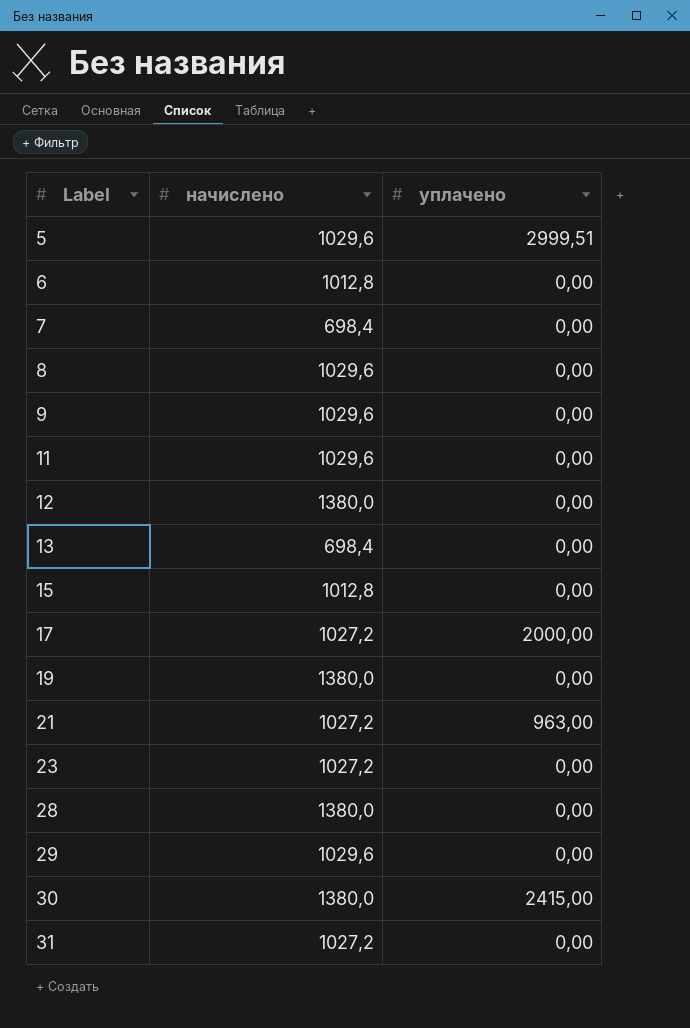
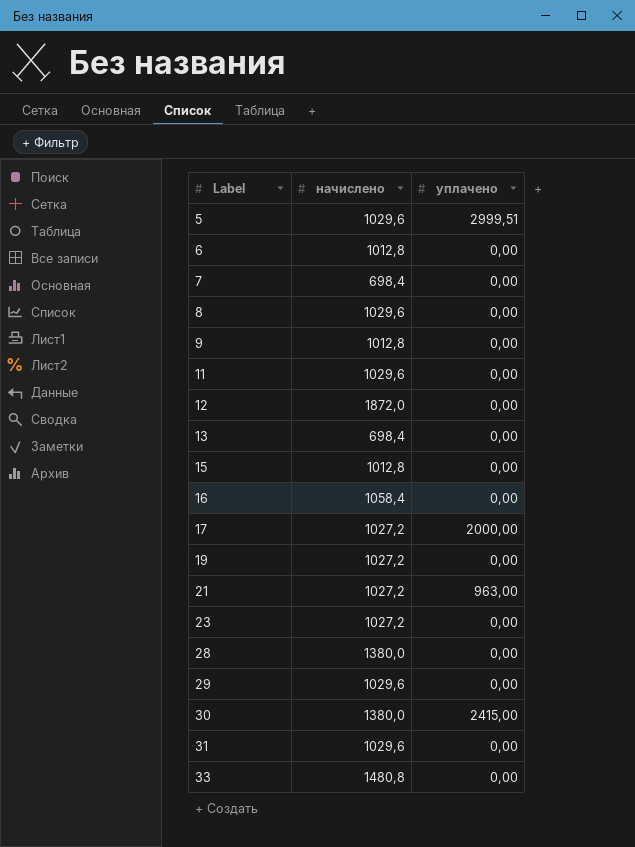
9 | начислено: 1029,6 -> 1012,8
12 | начислено: 1380,0 -> 1872,0
row 16: none -> 1058,4 | 0,00
19 | начислено: 1380,0 -> 1027,2
31 | начислено: 1027,2 -> 1029,6
row 33: none -> 1480,8 | 0,00

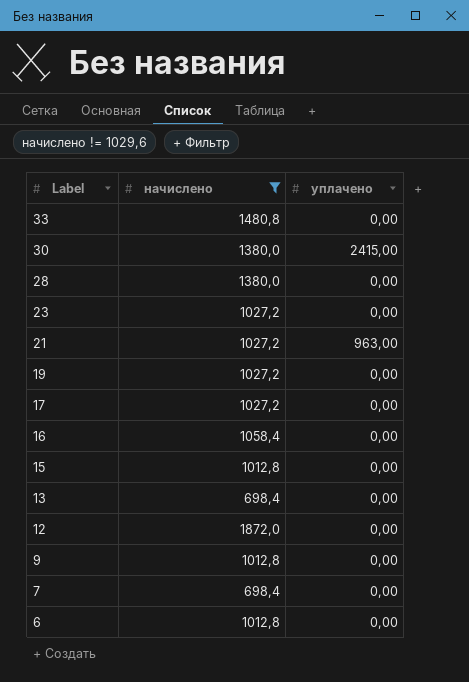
filter: none -> начислено != 1029,6
row order: Label ascending -> Label descending
17 | уплачено: 2000,00 -> 0,00

